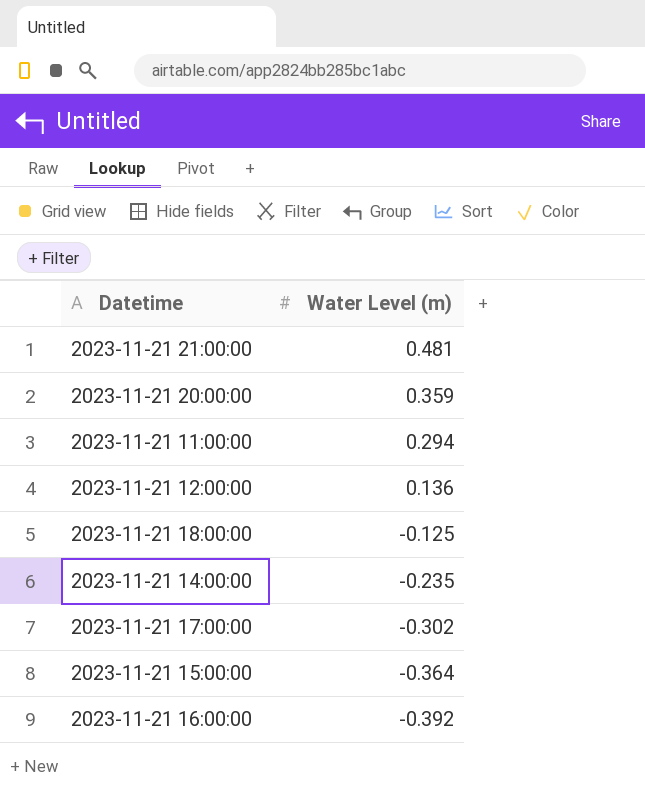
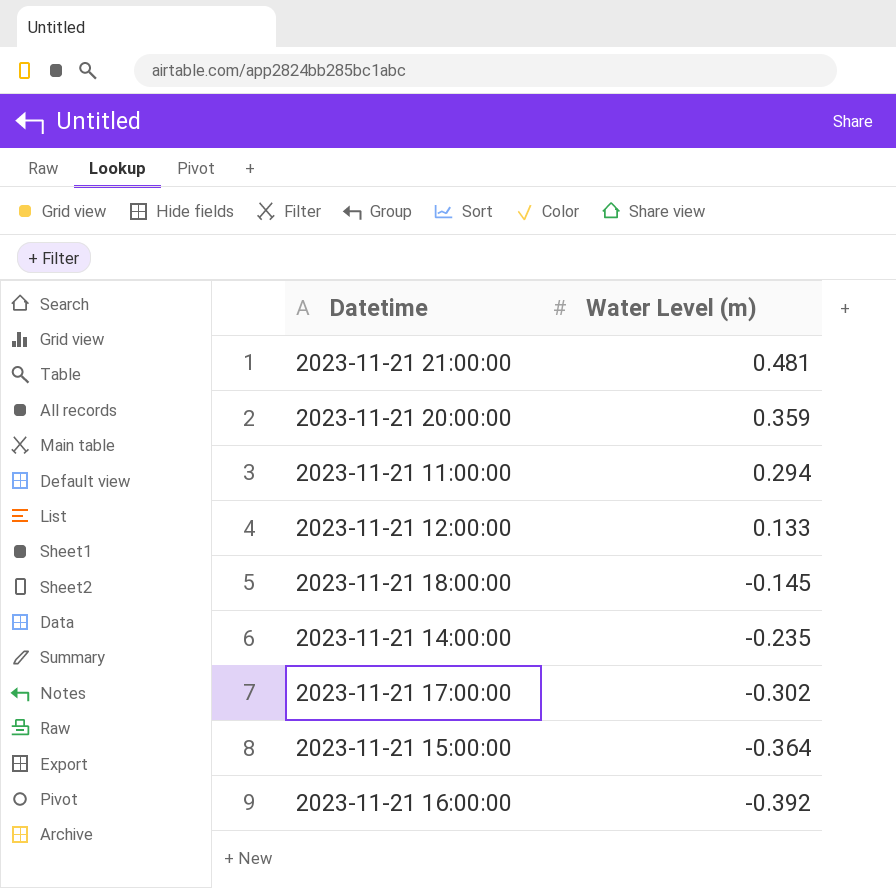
2023-11-21 12:00:00 | Water Level (m): 0.136 -> 0.133
2023-11-21 18:00:00 | Water Level (m): -0.125 -> -0.145

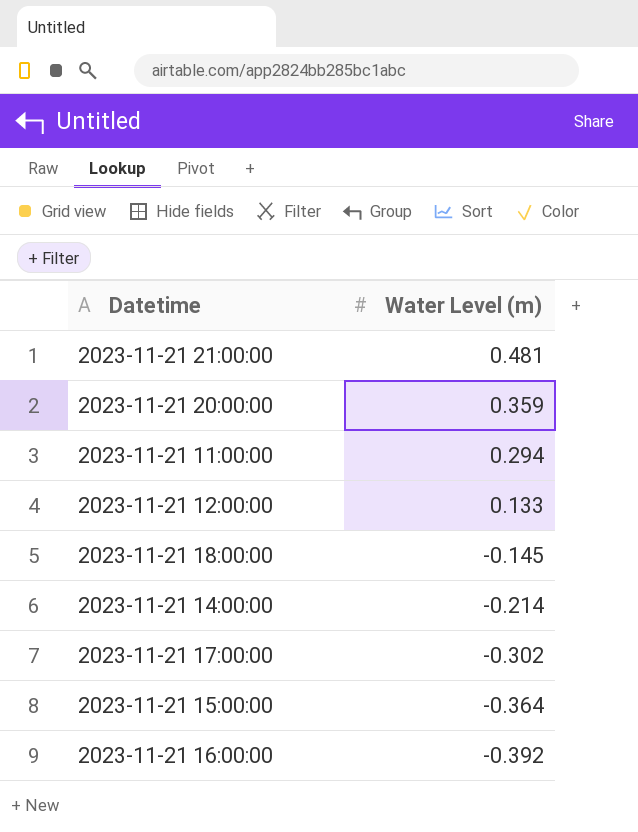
2023-11-21 14:00:00 | Water Level (m): -0.235 -> -0.214

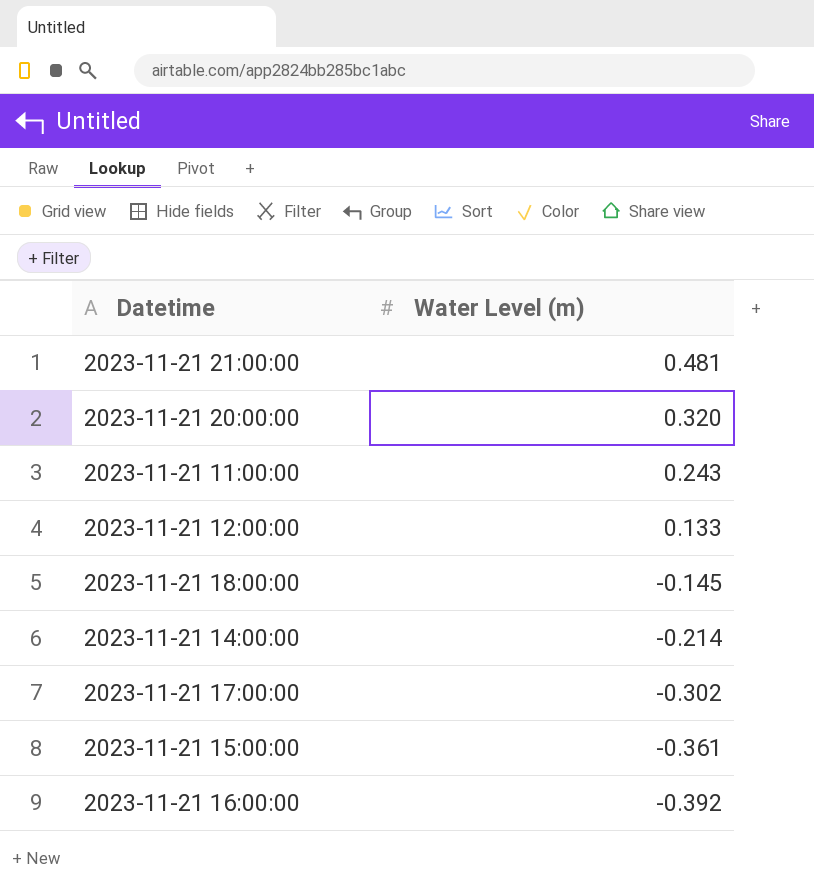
2023-11-21 20:00:00 | Water Level (m): 0.359 -> 0.320
2023-11-21 11:00:00 | Water Level (m): 0.294 -> 0.243
2023-11-21 15:00:00 | Water Level (m): -0.364 -> -0.361

